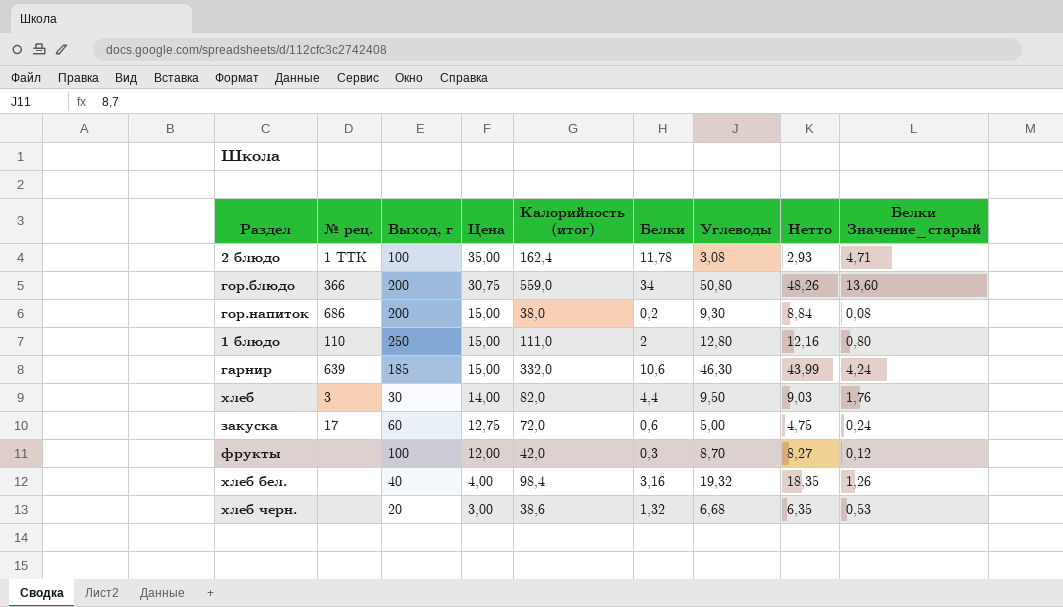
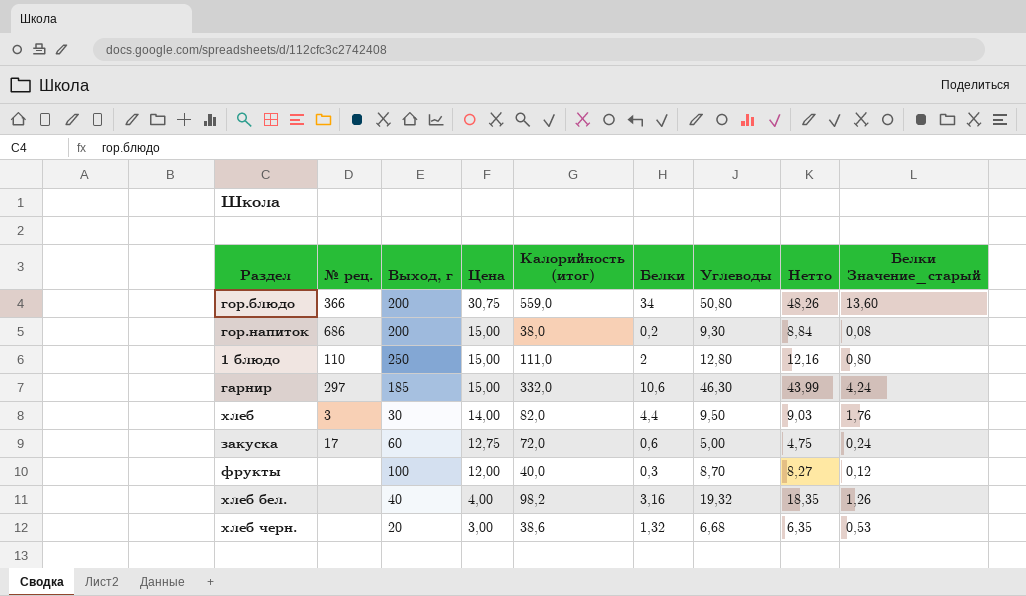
row 2 блюдо: 1 ТТК | 100 | 35,00 | 162,4 | 11,78 | 3,08 | 2,93 | 4,71 -> none
гарнир | № рец.: 639 -> 297
фрукты | Калорийность (итог): 42,0 -> 40,0
хлеб бел. | Калорийность (итог): 98,4 -> 98,2

